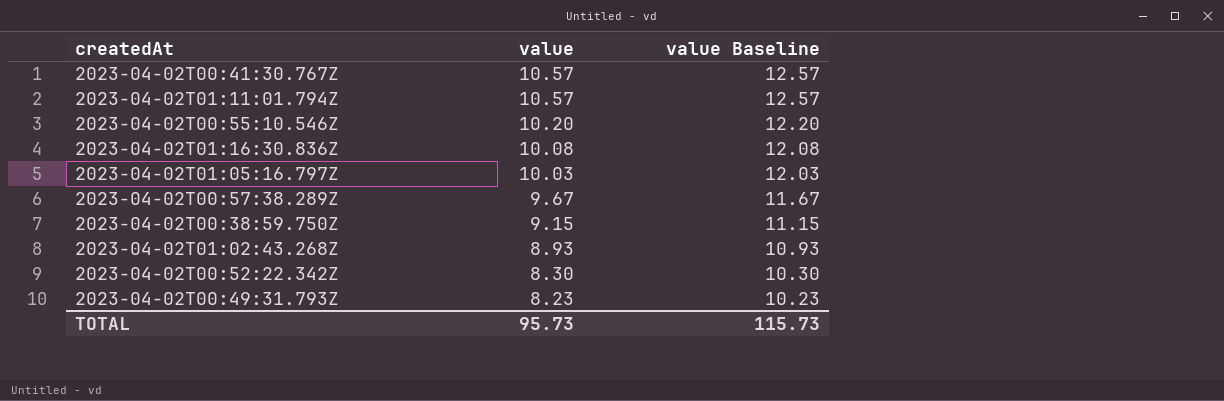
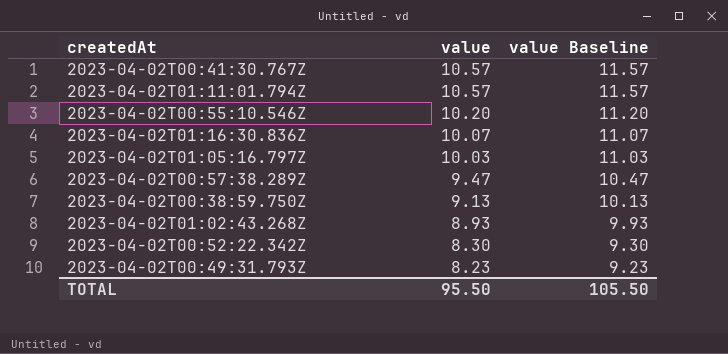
column value Baseline | formula: [value] + 2 -> [value] + 1
2023-04-02T01:16:30.836Z | value: 10.08 -> 10.07
2023-04-02T00:57:38.289Z | value: 9.67 -> 9.47
2023-04-02T00:38:59.750Z | value: 9.15 -> 9.13
TOTAL | value: 95.73 -> 95.50
TOTAL | value Baseline: 115.73 -> 105.50

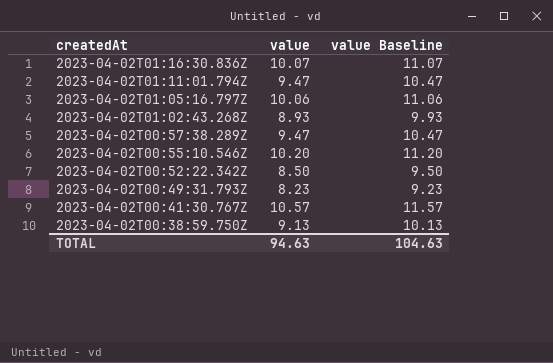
row order: value descending -> createdAt descending
2023-04-02T01:11:01.794Z | value: 10.57 -> 9.47
2023-04-02T01:11:01.794Z | value Baseline: 11.57 -> 10.47
2023-04-02T01:05:16.797Z | value: 10.03 -> 10.06
2023-04-02T01:05:16.797Z | value Baseline: 11.03 -> 11.06
2023-04-02T00:52:22.342Z | value: 8.30 -> 8.50
2023-04-02T00:52:22.342Z | value Baseline: 9.30 -> 9.50
TOTAL | value: 95.50 -> 94.63
TOTAL | value Baseline: 105.50 -> 104.63

